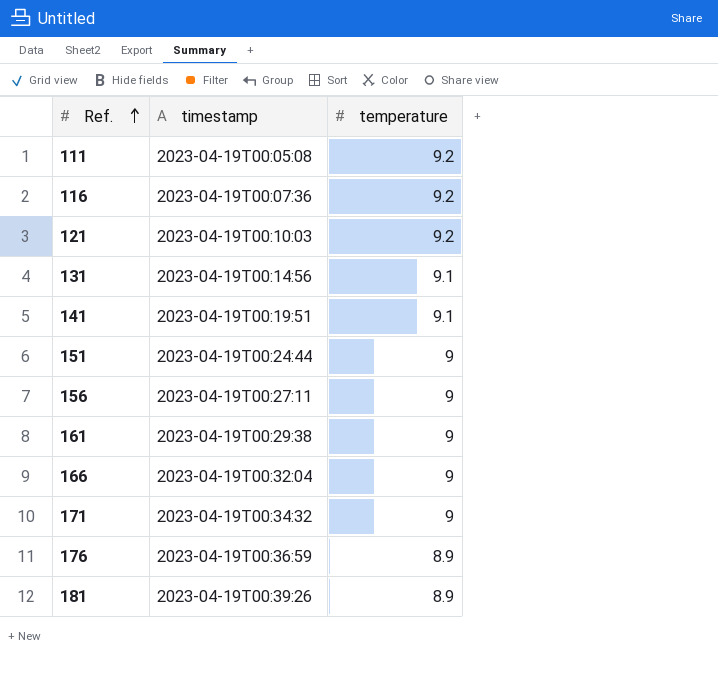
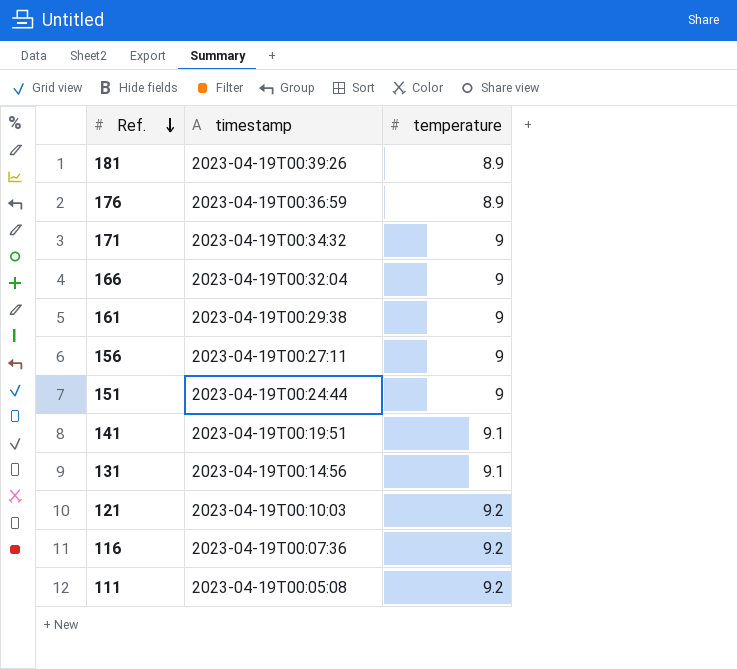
row order: Ref. ascending -> Ref. descending

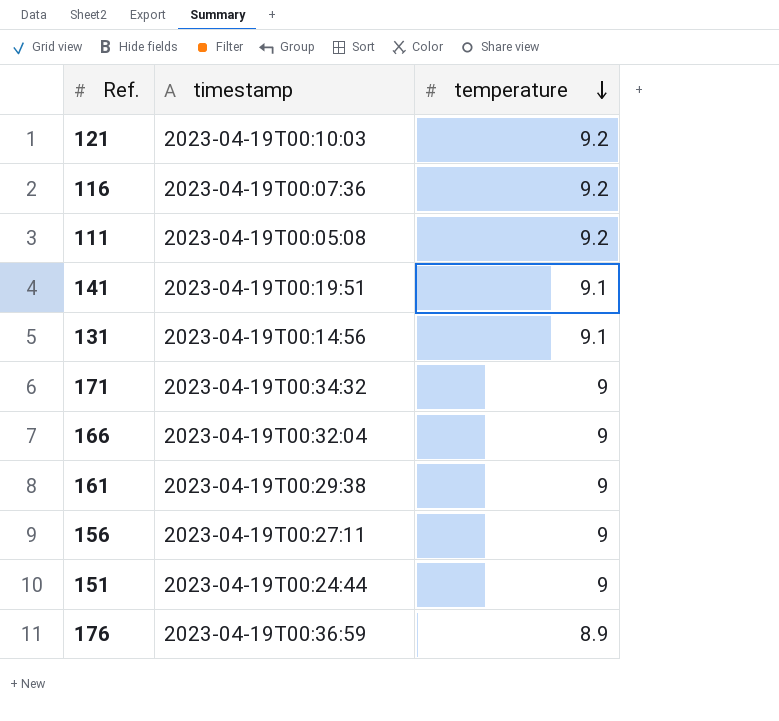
row order: Ref. descending -> temperature descending
row 181: 2023-04-19T00:39:26 | 8.9 -> none

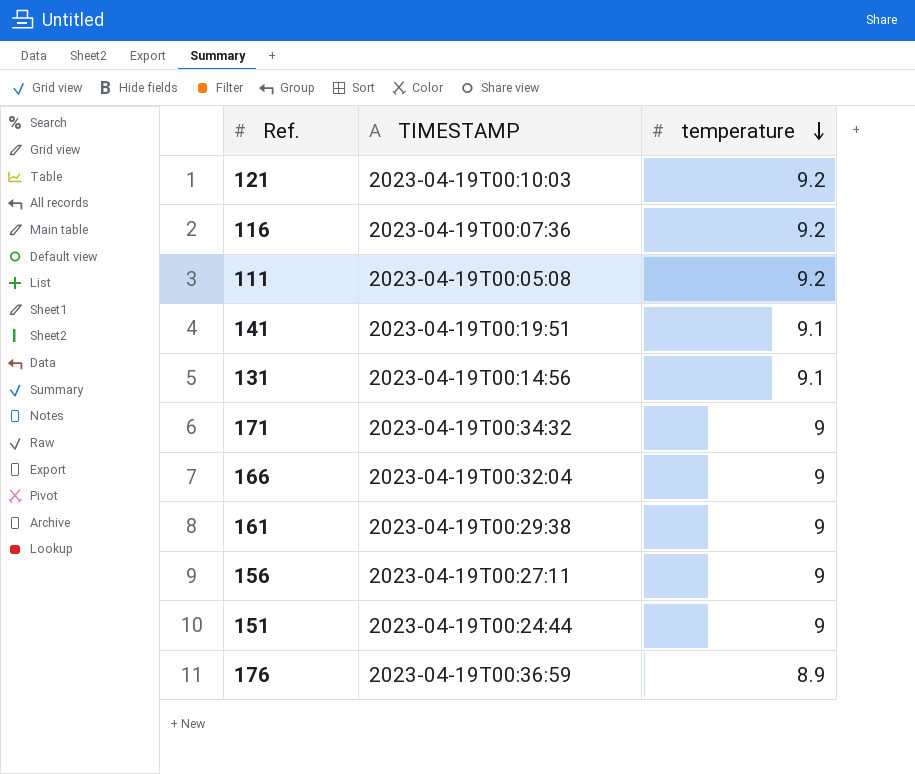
column name: timestamp -> TIMESTAMP

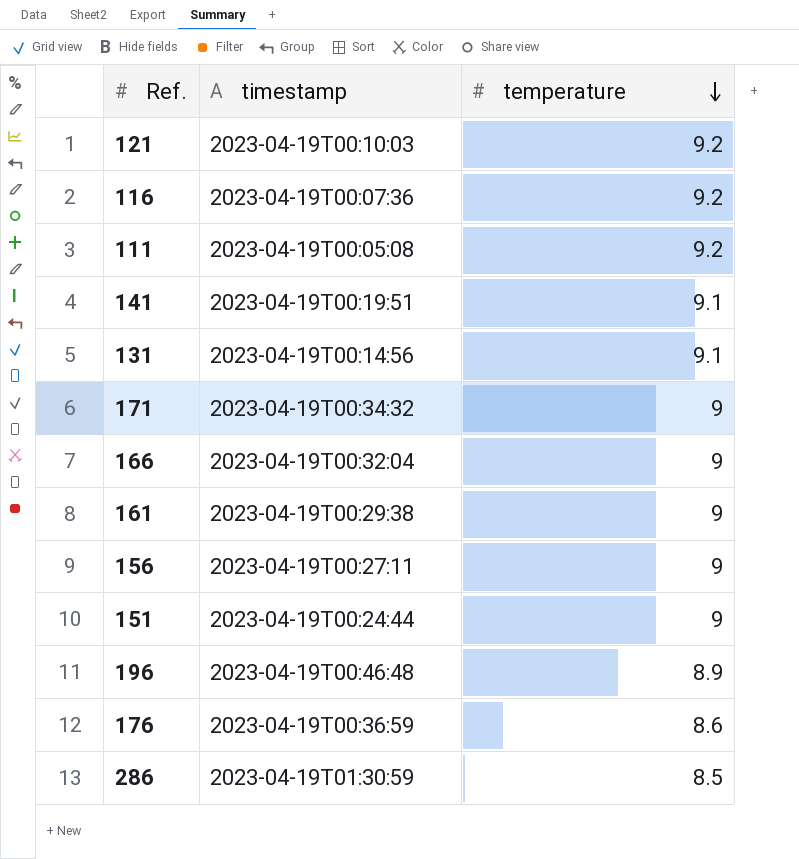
column name: TIMESTAMP -> timestamp
row 196: none -> 2023-04-19T00:46:48 | 8.9
176 | temperature: 8.9 -> 8.6
row 286: none -> 2023-04-19T01:30:59 | 8.5

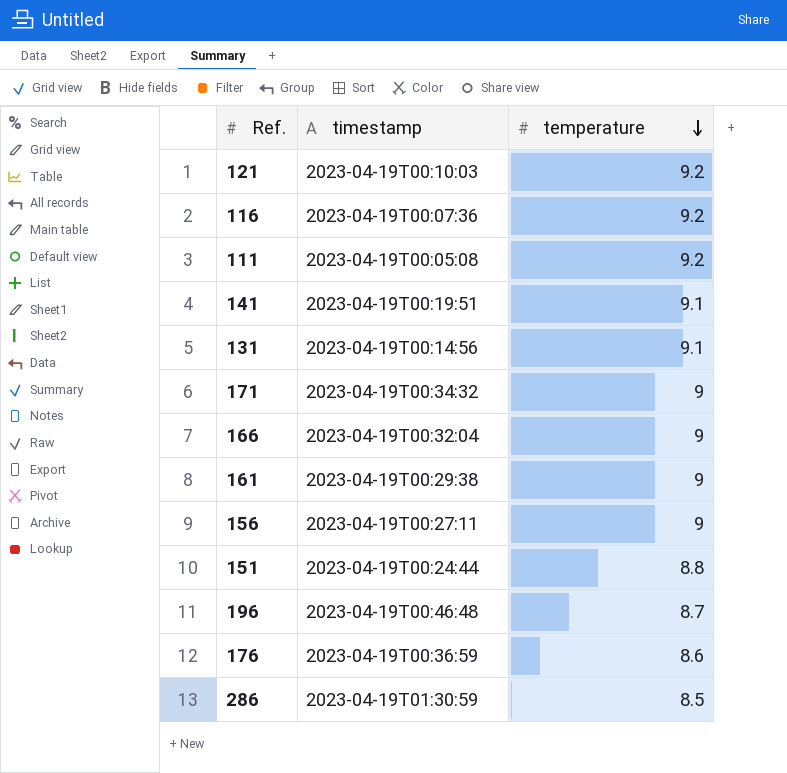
151 | temperature: 9 -> 8.8
196 | temperature: 8.9 -> 8.7

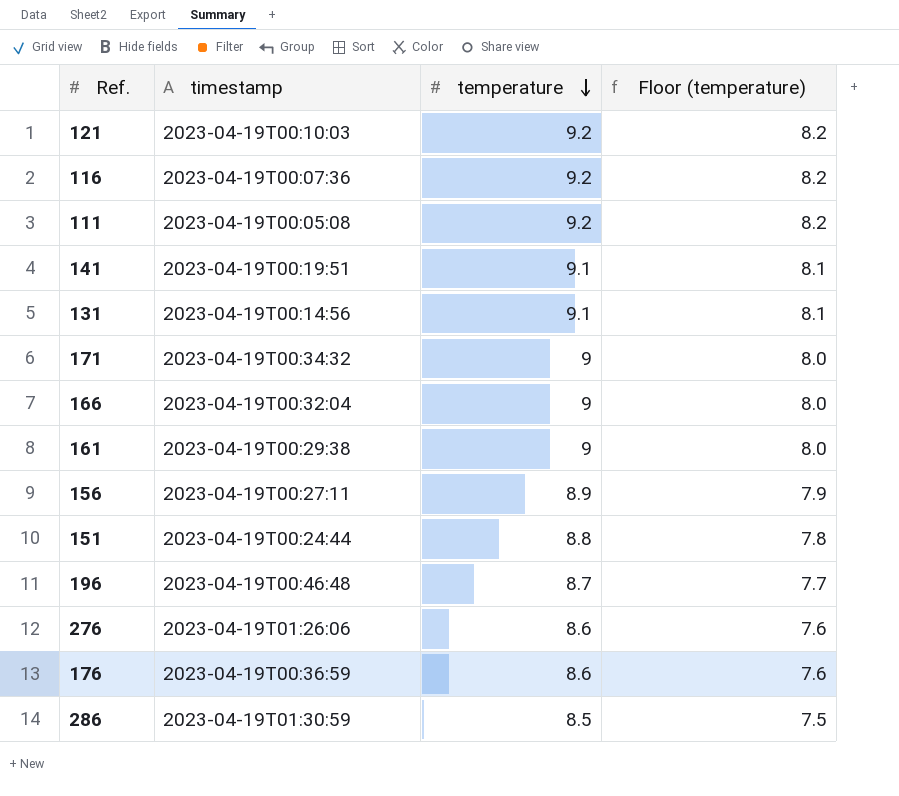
column Floor (temperature) | formula: none -> [temperature] - 1
156 | temperature: 9 -> 8.9
row 276: none -> 2023-04-19T01:26:06 | 8.6 | 7.6

